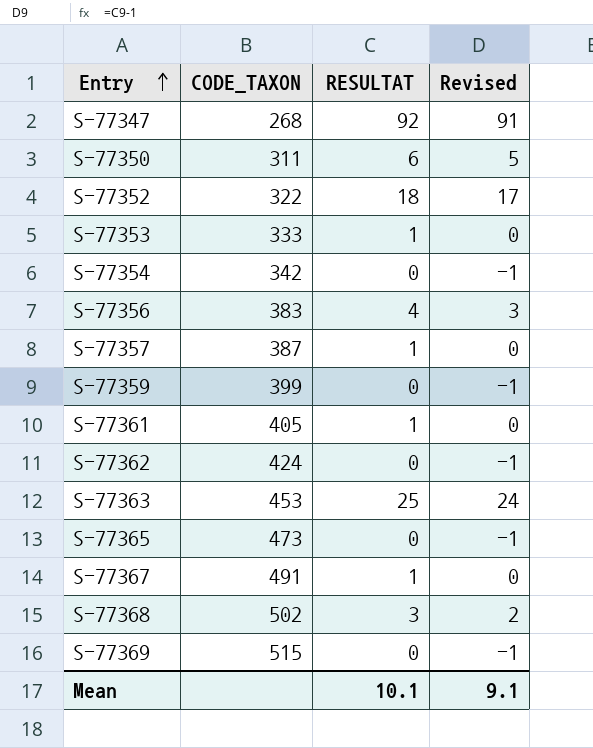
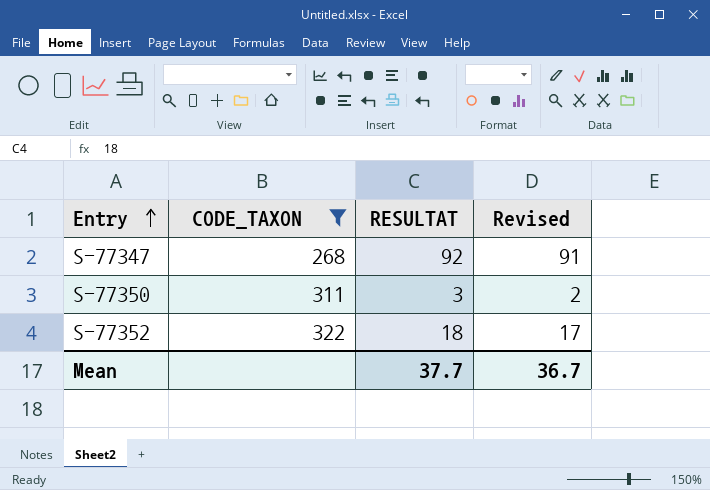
filter: none -> CODE_TAXON <= 322
S-77350 | RESULTAT: 6 -> 3
S-77350 | Revised: 5 -> 2
Mean | RESULTAT: 10.1 -> 37.7
Mean | Revised: 9.1 -> 36.7

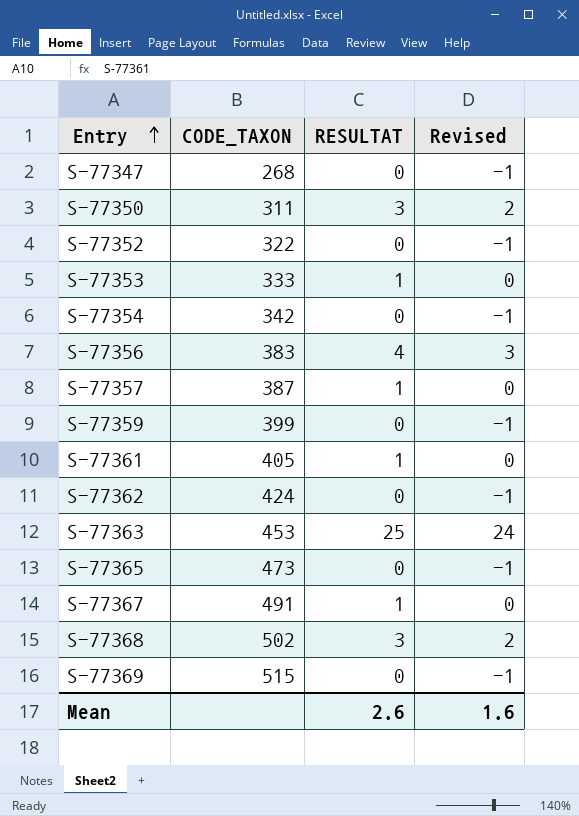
filter: CODE_TAXON <= 322 -> none
S-77347 | RESULTAT: 92 -> 0
S-77347 | Revised: 91 -> -1
S-77352 | RESULTAT: 18 -> 0
S-77352 | Revised: 17 -> -1
Mean | RESULTAT: 37.7 -> 2.6
Mean | Revised: 36.7 -> 1.6

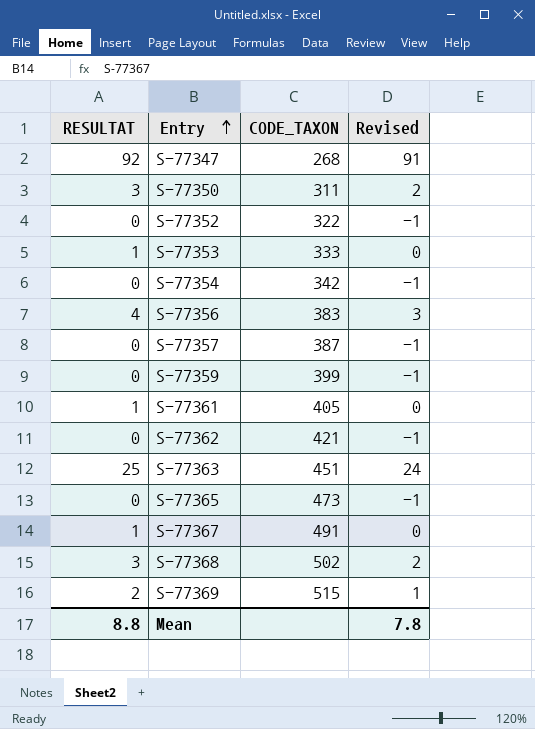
column RESULTAT | position: 3 -> 1
S-77347 | RESULTAT: 0 -> 92
S-77347 | Revised: -1 -> 91
S-77357 | RESULTAT: 1 -> 0
S-77357 | Revised: 0 -> -1
S-77362 | CODE_TAXON: 424 -> 421
S-77363 | CODE_TAXON: 453 -> 451
S-77369 | RESULTAT: 0 -> 2
S-77369 | Revised: -1 -> 1
Mean | RESULTAT: 2.6 -> 8.8
Mean | Revised: 1.6 -> 7.8

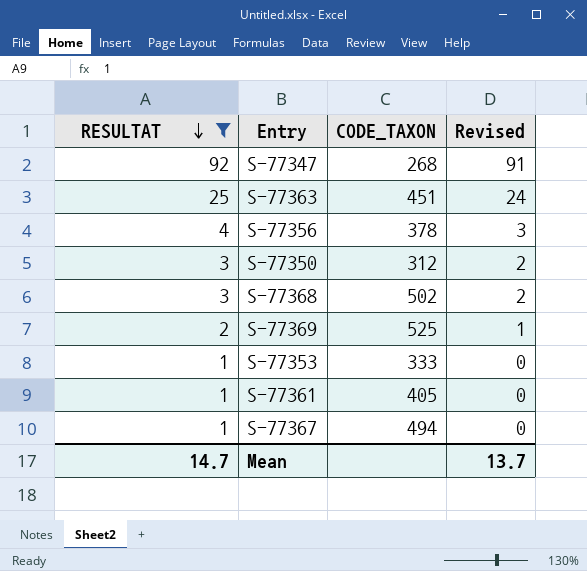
filter: none -> RESULTAT != 0
row order: Entry ascending -> RESULTAT descending
S-77356 | CODE_TAXON: 383 -> 378
S-77350 | CODE_TAXON: 311 -> 312
S-77369 | CODE_TAXON: 515 -> 525
S-77367 | CODE_TAXON: 491 -> 494
Mean | RESULTAT: 8.8 -> 14.7
Mean | Revised: 7.8 -> 13.7

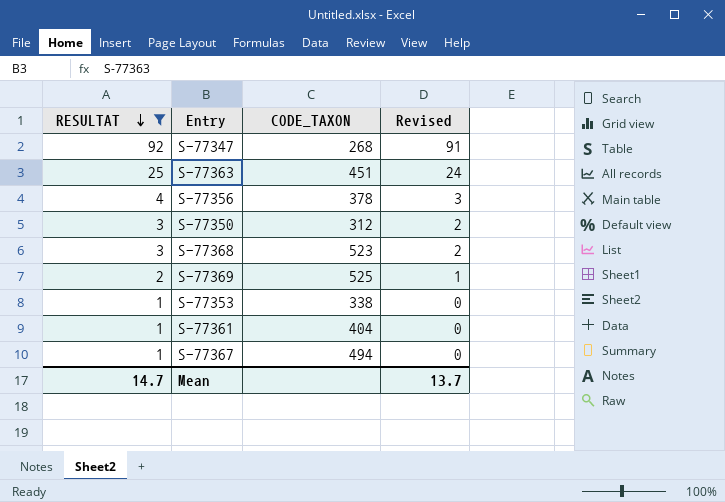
S-77368 | CODE_TAXON: 502 -> 523
S-77353 | CODE_TAXON: 333 -> 338
S-77361 | CODE_TAXON: 405 -> 404

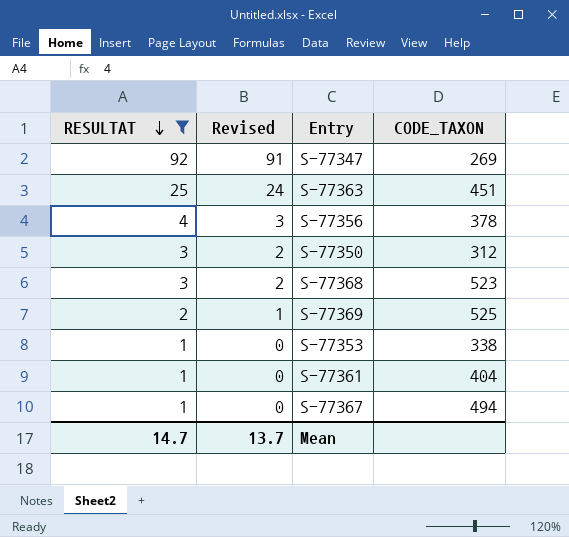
column Revised | position: 4 -> 2
S-77347 | CODE_TAXON: 268 -> 269

